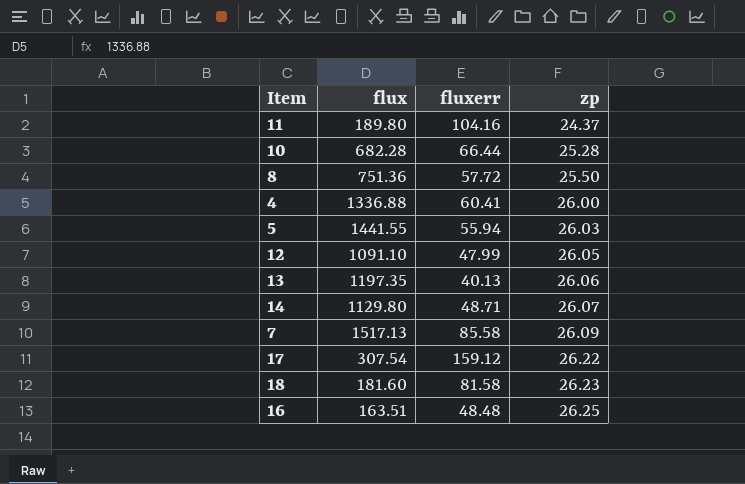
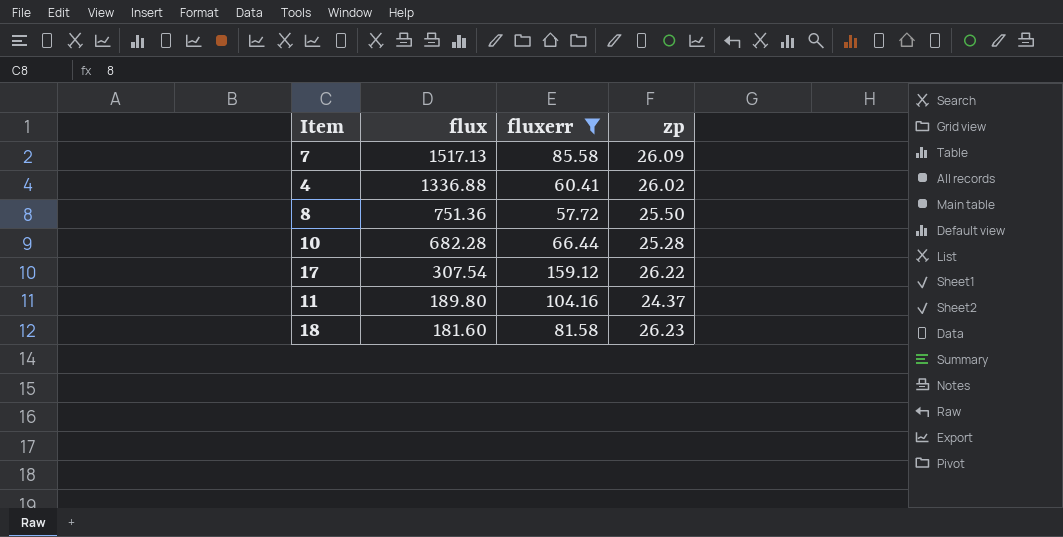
filter: none -> fluxerr >= 57.72
row order: zp ascending -> flux descending
4 | zp: 26.00 -> 26.02

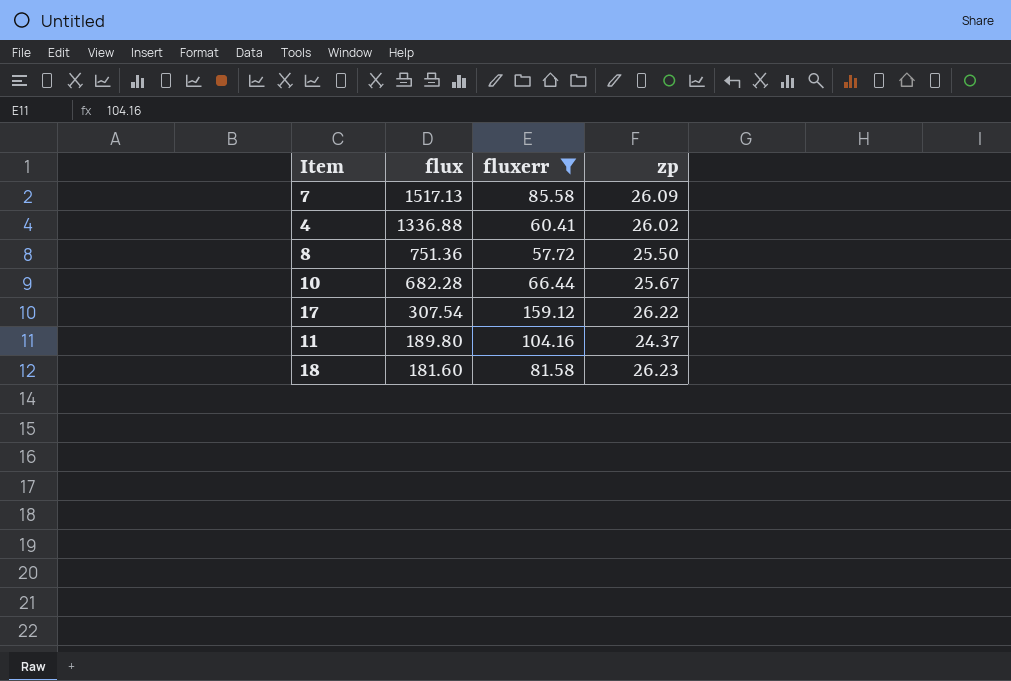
10 | zp: 25.28 -> 25.67

